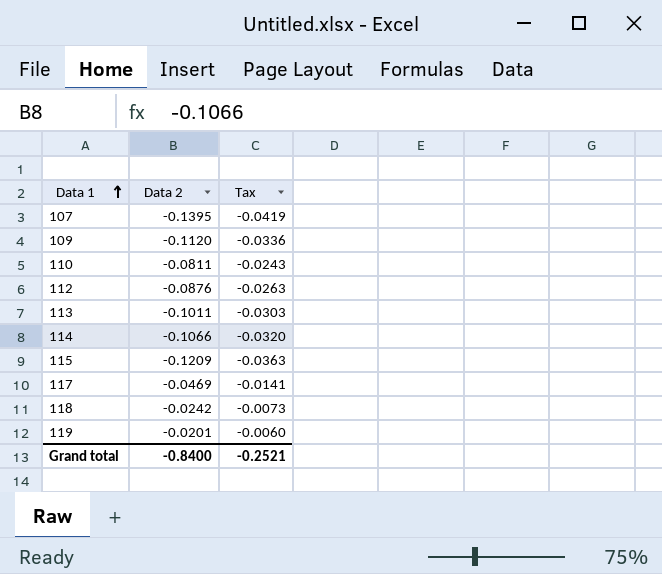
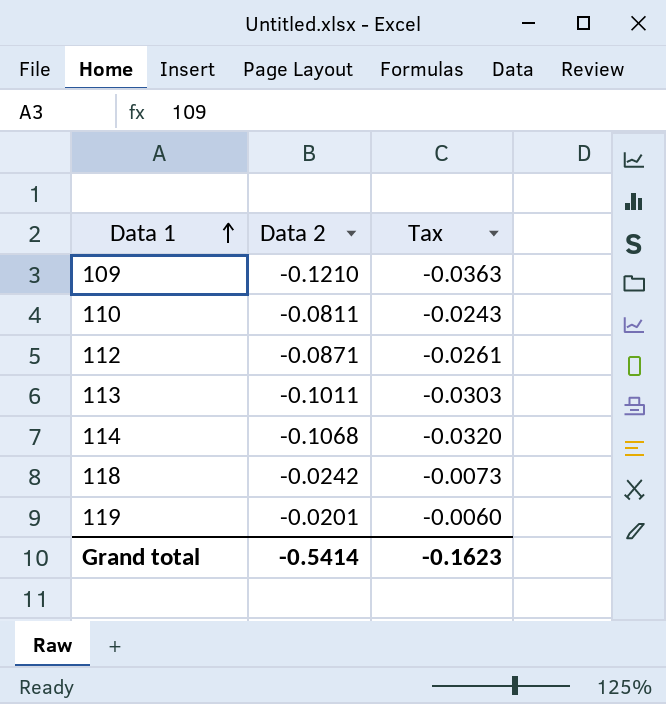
row 107: -0.1395 | -0.0419 -> none
row 115: -0.1209 | -0.0363 -> none
row 117: -0.0469 | -0.0141 -> none
109 | Data 2: -0.1120 -> -0.1210
109 | Tax: -0.0336 -> -0.0363
112 | Data 2: -0.0876 -> -0.0871
112 | Tax: -0.0263 -> -0.0261
114 | Data 2: -0.1066 -> -0.1068
Grand total | Data 2: -0.8400 -> -0.5414
Grand total | Tax: -0.2521 -> -0.1623

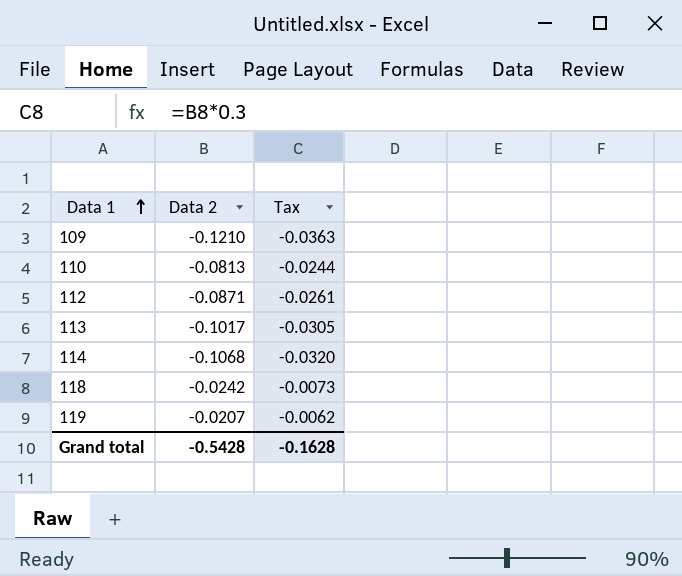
110 | Data 2: -0.0811 -> -0.0813
110 | Tax: -0.0243 -> -0.0244
113 | Data 2: -0.1011 -> -0.1017
113 | Tax: -0.0303 -> -0.0305
119 | Data 2: -0.0201 -> -0.0207
119 | Tax: -0.0060 -> -0.0062
Grand total | Data 2: -0.5414 -> -0.5428
Grand total | Tax: -0.1623 -> -0.1628

